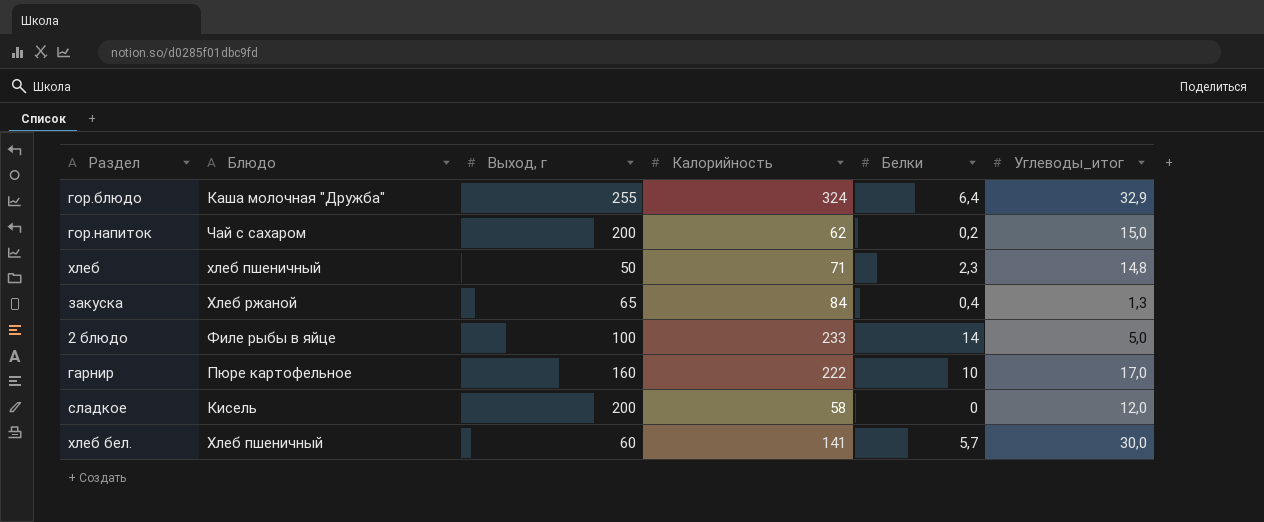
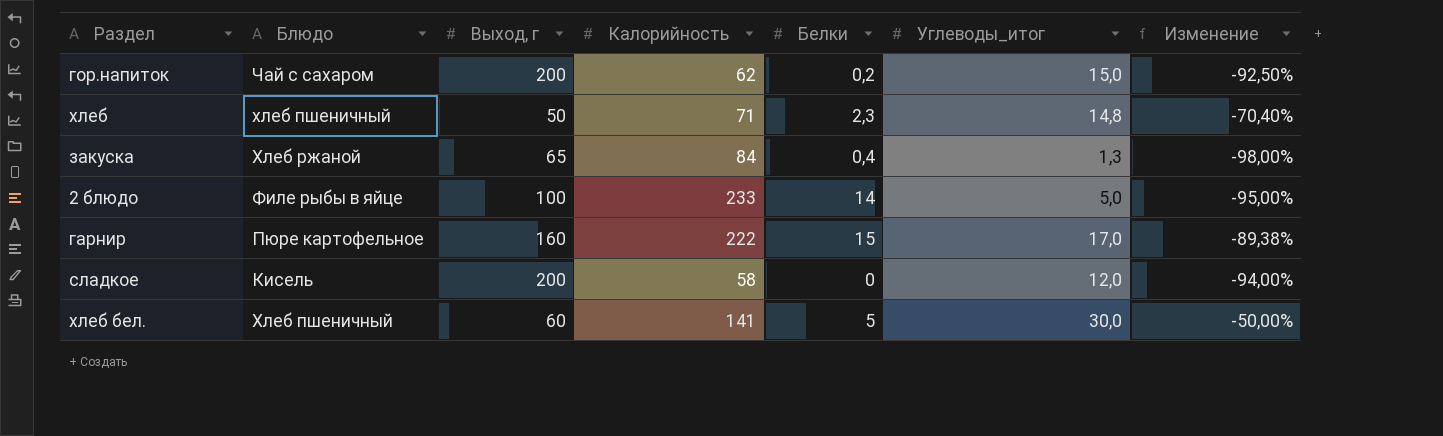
column Изменение | formula: none -> ([Углеводы_итог] - [Выход, г]) / [Выход, г]
row гор.блюдо: Каша молочная "Дружба" | 255 | 324 | 6,4 | 32,9 -> none
гарнир | Белки: 10 -> 15
хлеб бел. | Белки: 5,7 -> 5

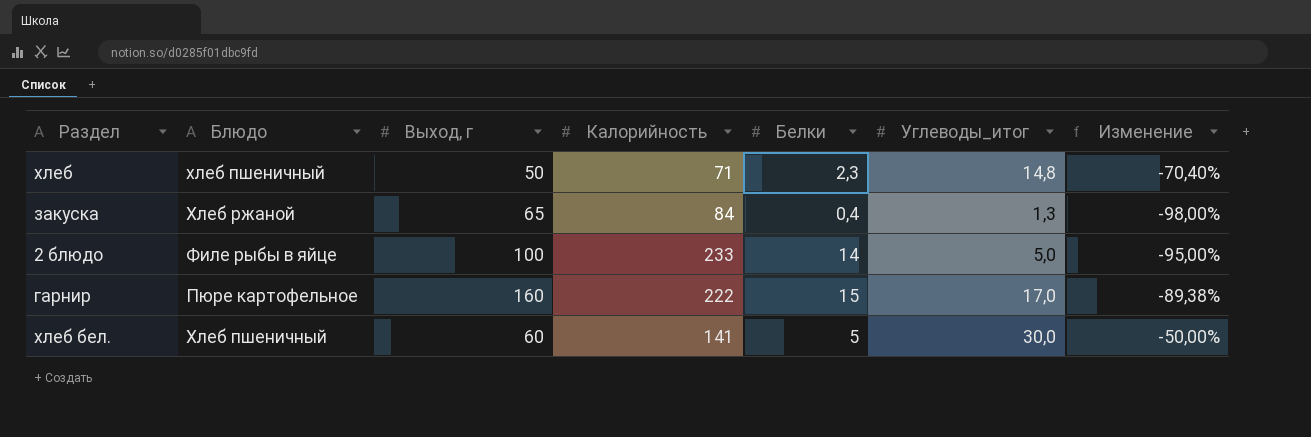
row гор.напиток: Чай с сахаром | 200 | 62 | 0,2 | 15,0 | -92,50% -> none
row сладкое: Кисель | 200 | 58 | 0 | 12,0 | -94,00% -> none

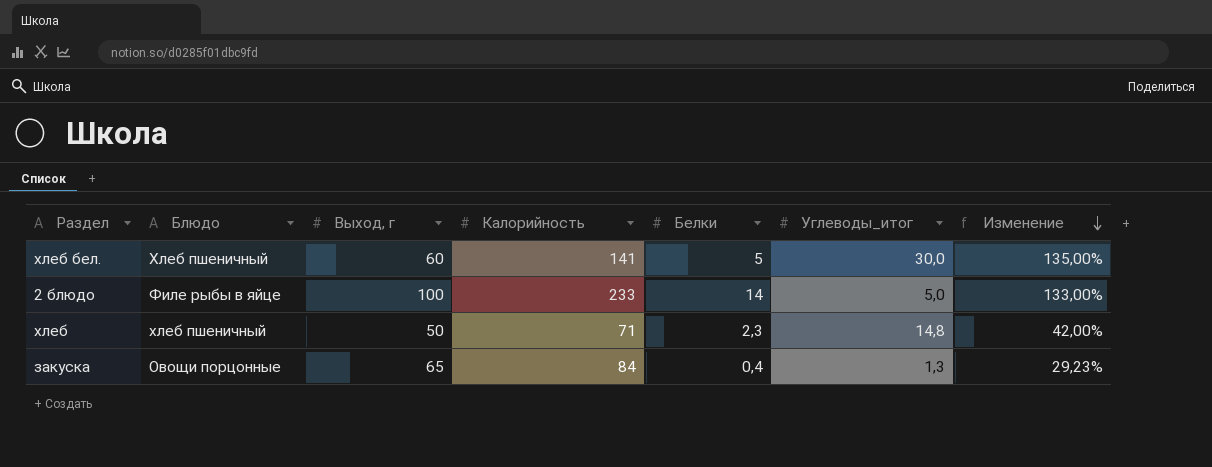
row order: none -> Изменение descending
column Изменение | formula: ([Углеводы_итог] - [Выход, г]) / [Выход, г] -> ([Калорийность] - [Выход, г]) / [Выход, г]
row гарнир: Пюре картофельное | 160 | 222 | 15 | 17,0 | -89,38% -> none
закуска | Блюдо: Хлеб ржаной -> Овощи порцонные

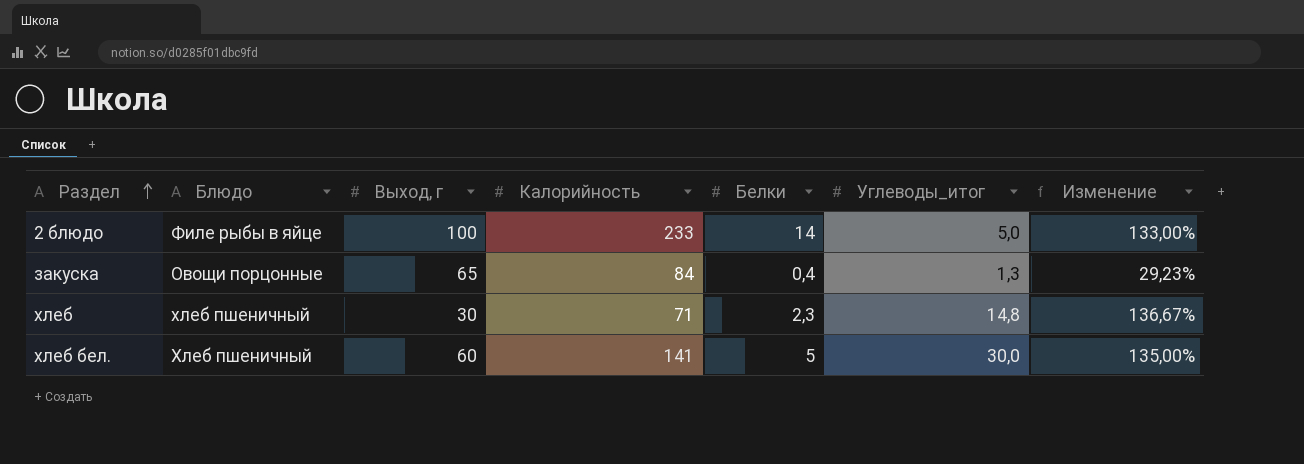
row order: Изменение descending -> Раздел ascending
хлеб | Выход, г: 50 -> 30
хлеб | Изменение: 42,00% -> 136,67%

